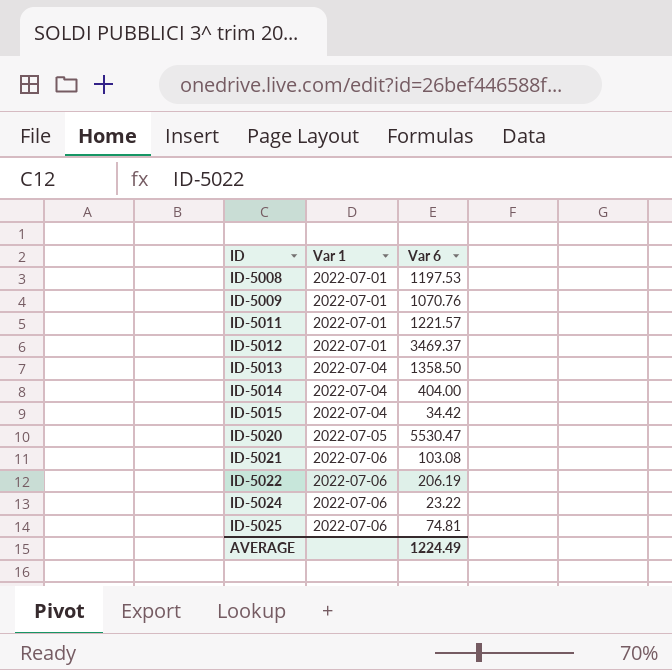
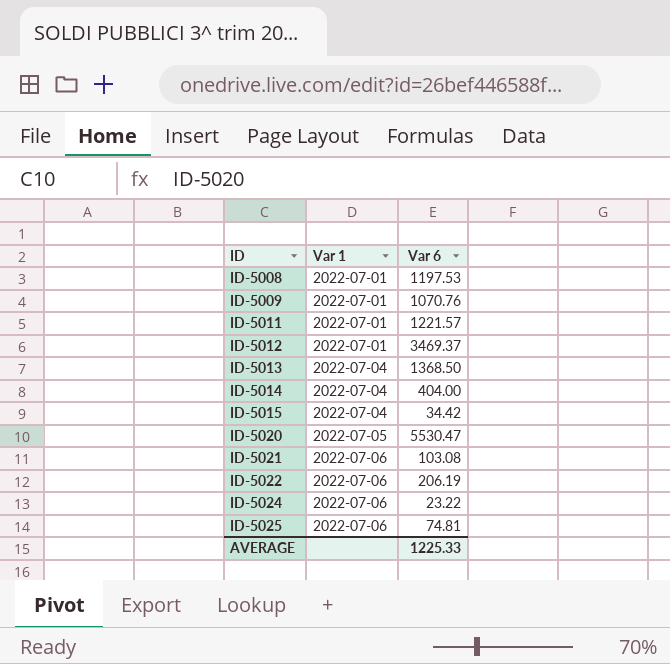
ID-5013 | Var 6: 1358.50 -> 1368.50
AVERAGE | Var 6: 1224.49 -> 1225.33

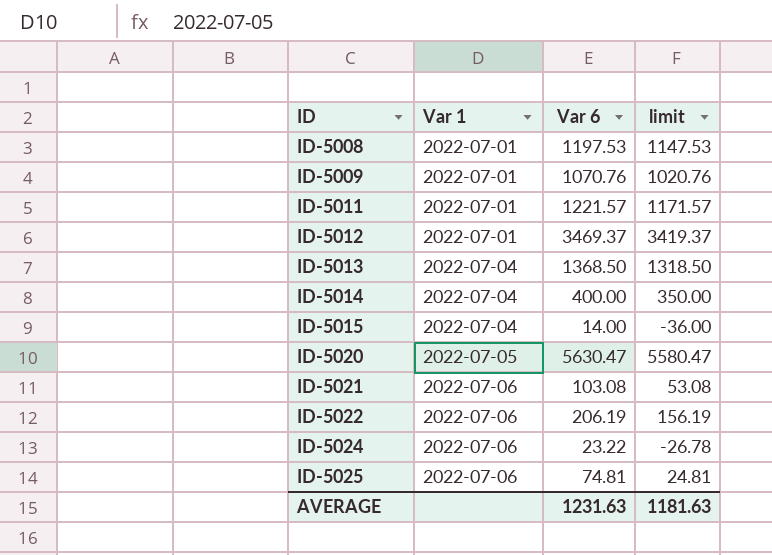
column limit | formula: none -> [Var 6] - 50
ID-5014 | Var 6: 404.00 -> 400.00
ID-5015 | Var 6: 34.42 -> 14.00
ID-5020 | Var 6: 5530.47 -> 5630.47
AVERAGE | Var 6: 1225.33 -> 1231.63

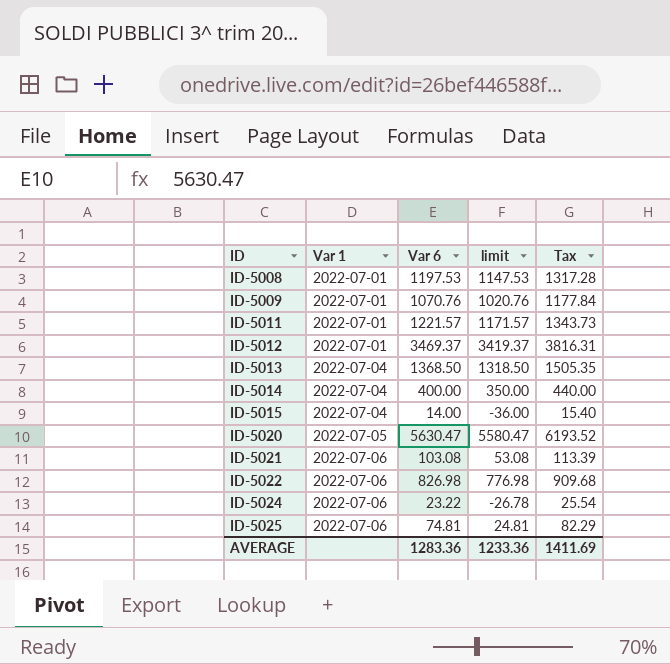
column Tax | formula: none -> [Var 6] * 1.1
ID-5022 | Var 6: 206.19 -> 826.98
ID-5022 | limit: 156.19 -> 776.98
AVERAGE | Var 6: 1231.63 -> 1283.36
AVERAGE | limit: 1181.63 -> 1233.36

